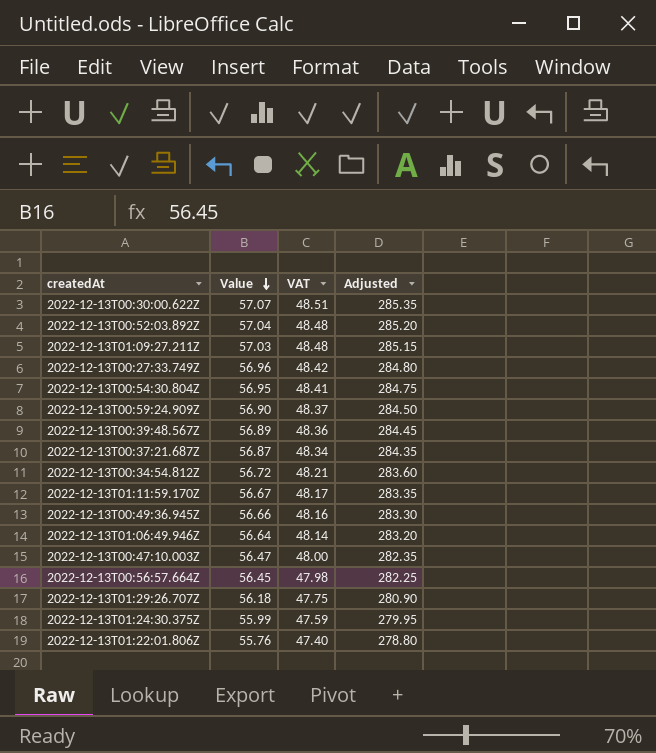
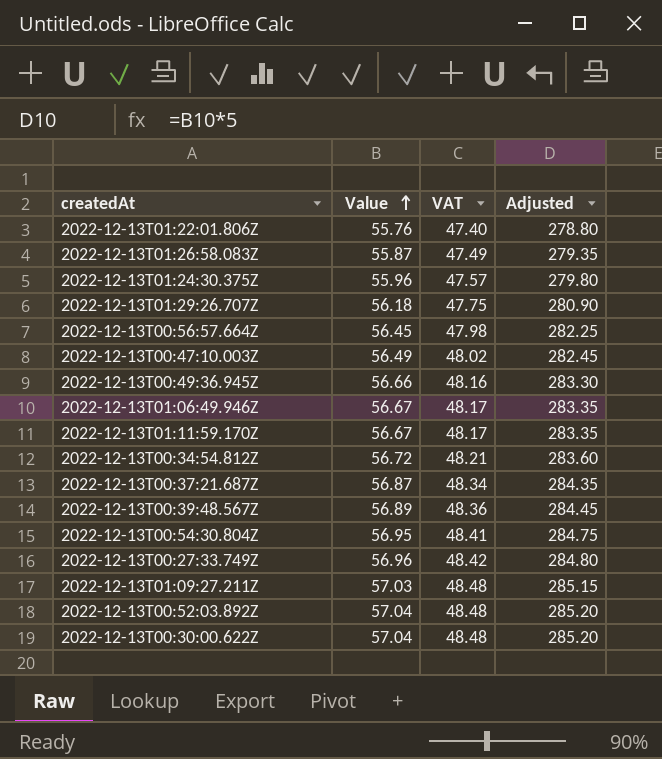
row order: Value descending -> Value ascending
row 2022-12-13T00:59:24.909Z: 56.90 | 48.37 | 284.50 -> none
row 2022-12-13T01:26:58.083Z: none -> 55.87 | 47.49 | 279.35
2022-12-13T01:24:30.375Z | Value: 55.99 -> 55.96
2022-12-13T01:24:30.375Z | VAT: 47.59 -> 47.57
2022-12-13T01:24:30.375Z | Adjusted: 279.95 -> 279.80
2022-12-13T00:47:10.003Z | Value: 56.47 -> 56.49
2022-12-13T00:47:10.003Z | VAT: 48.00 -> 48.02
2022-12-13T00:47:10.003Z | Adjusted: 282.35 -> 282.45
2022-12-13T01:06:49.946Z | Value: 56.64 -> 56.67
2022-12-13T01:06:49.946Z | VAT: 48.14 -> 48.17
2022-12-13T01:06:49.946Z | Adjusted: 283.20 -> 283.35
2022-12-13T00:30:00.622Z | Value: 57.07 -> 57.04
2022-12-13T00:30:00.622Z | VAT: 48.51 -> 48.48
2022-12-13T00:30:00.622Z | Adjusted: 285.35 -> 285.20

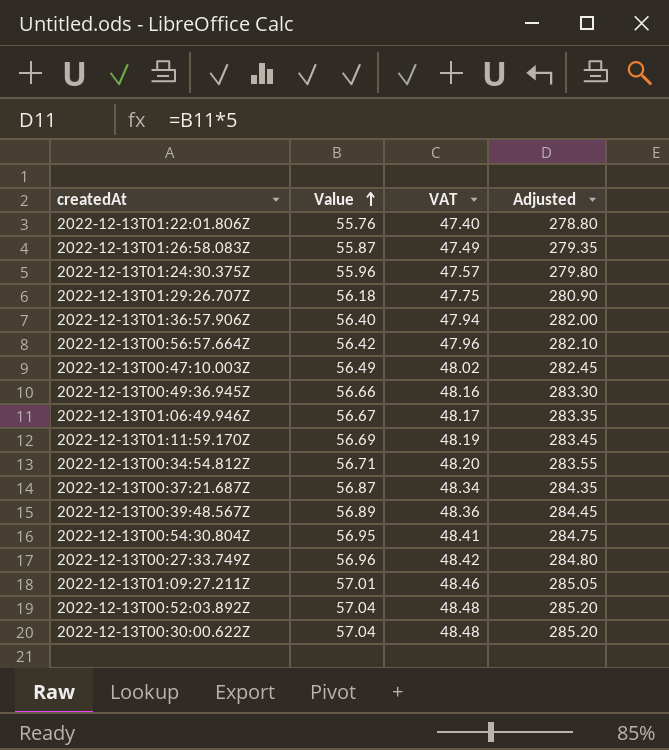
row 2022-12-13T01:36:57.906Z: none -> 56.40 | 47.94 | 282.00
2022-12-13T00:56:57.664Z | Value: 56.45 -> 56.42
2022-12-13T00:56:57.664Z | VAT: 47.98 -> 47.96
2022-12-13T00:56:57.664Z | Adjusted: 282.25 -> 282.10
2022-12-13T01:11:59.170Z | Value: 56.67 -> 56.69
2022-12-13T01:11:59.170Z | VAT: 48.17 -> 48.19
2022-12-13T01:11:59.170Z | Adjusted: 283.35 -> 283.45
2022-12-13T00:34:54.812Z | Value: 56.72 -> 56.71
2022-12-13T00:34:54.812Z | VAT: 48.21 -> 48.20
2022-12-13T00:34:54.812Z | Adjusted: 283.60 -> 283.55
2022-12-13T01:09:27.211Z | Value: 57.03 -> 57.01
2022-12-13T01:09:27.211Z | VAT: 48.48 -> 48.46
2022-12-13T01:09:27.211Z | Adjusted: 285.15 -> 285.05

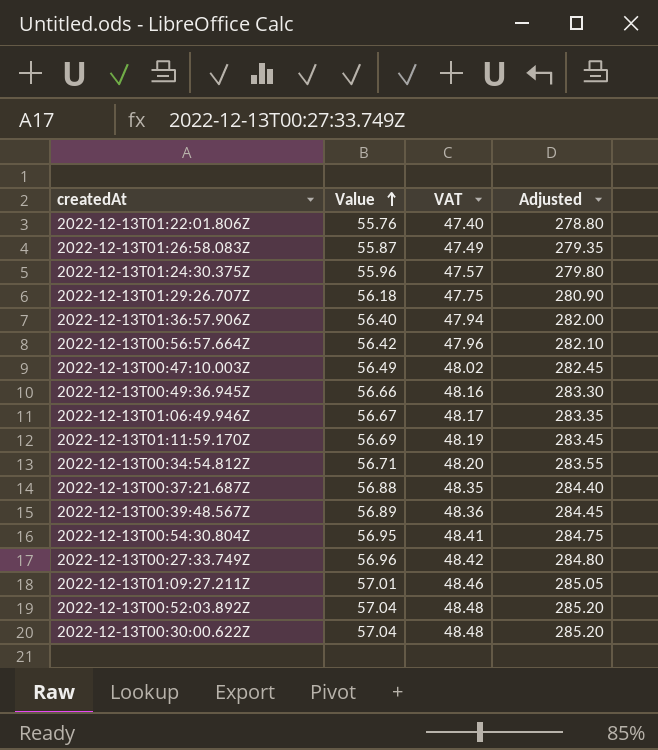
2022-12-13T00:37:21.687Z | Value: 56.87 -> 56.88
2022-12-13T00:37:21.687Z | VAT: 48.34 -> 48.35
2022-12-13T00:37:21.687Z | Adjusted: 284.35 -> 284.40

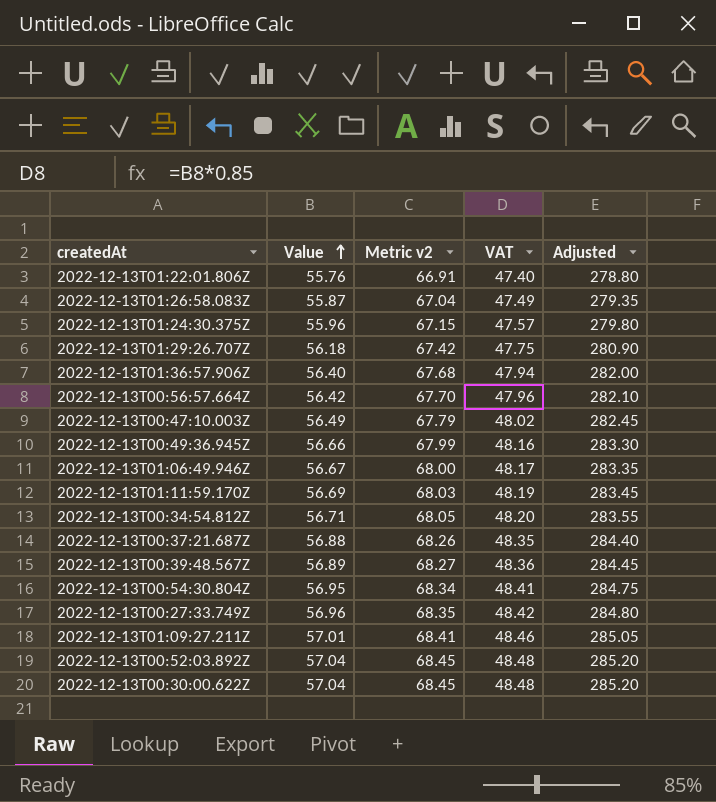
column Metric v2 | formula: none -> [Value] * 1.2

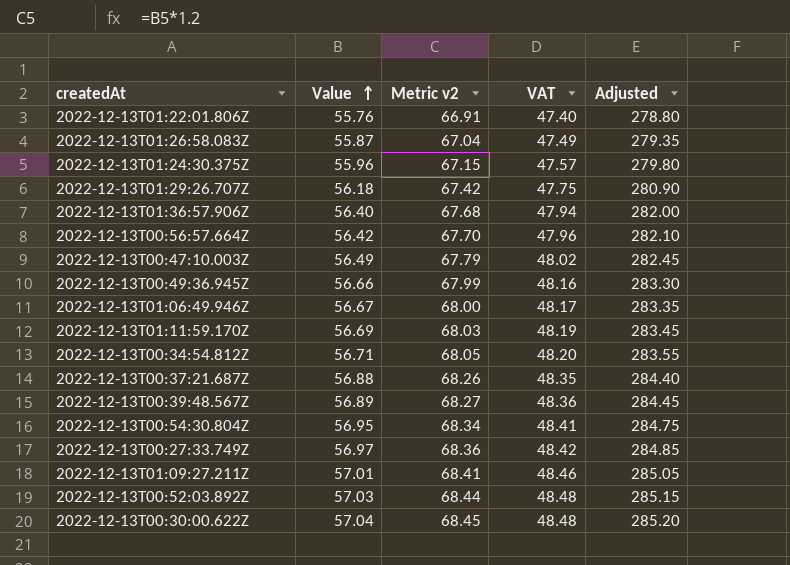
2022-12-13T00:27:33.749Z | Value: 56.96 -> 56.97
2022-12-13T00:27:33.749Z | Metric v2: 68.35 -> 68.36
2022-12-13T00:27:33.749Z | Adjusted: 284.80 -> 284.85
2022-12-13T00:52:03.892Z | Value: 57.04 -> 57.03
2022-12-13T00:52:03.892Z | Metric v2: 68.45 -> 68.44
2022-12-13T00:52:03.892Z | Adjusted: 285.20 -> 285.15

